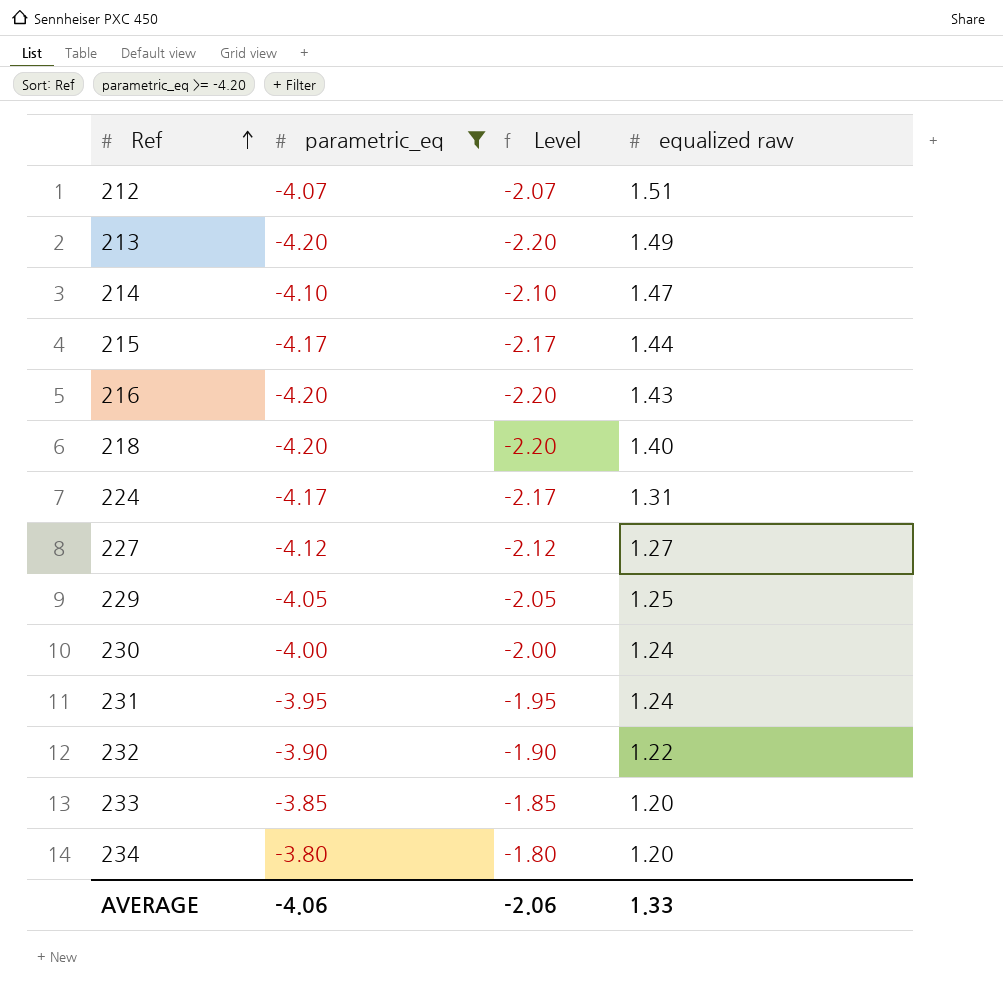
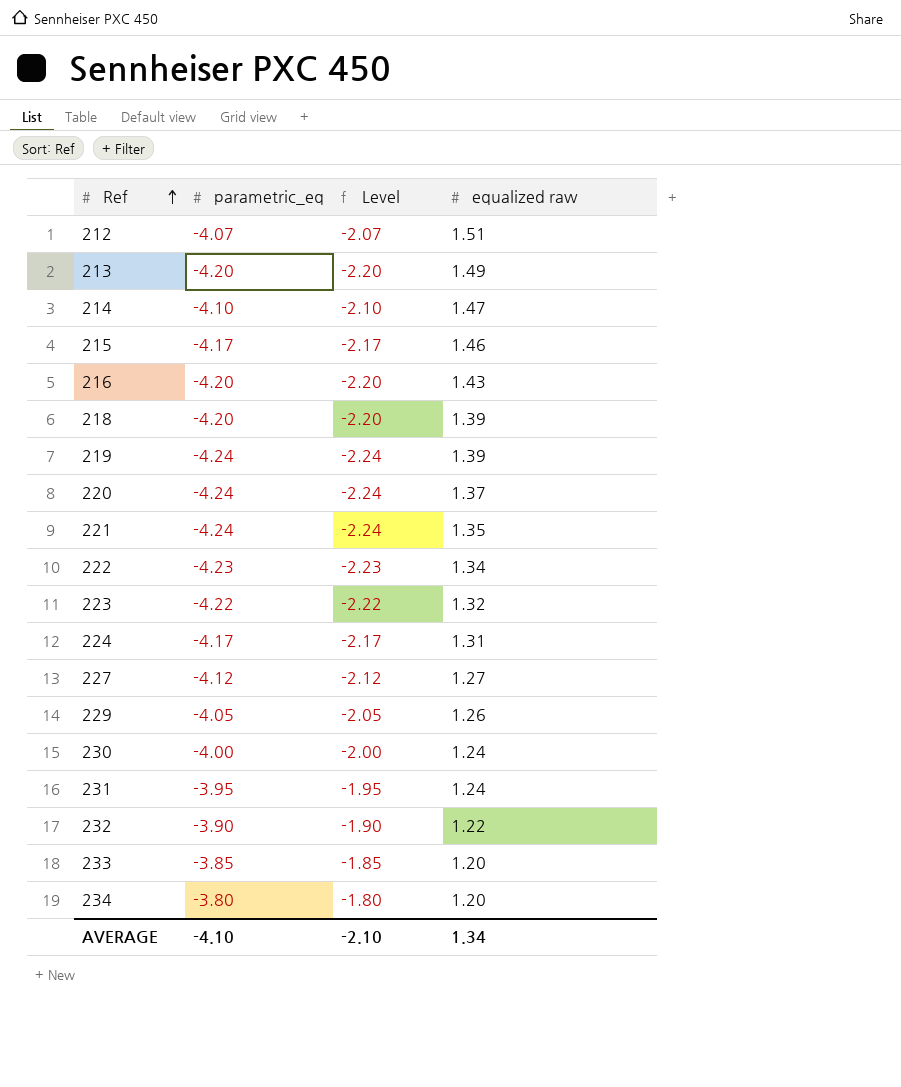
filter: parametric_eq >= -4.20 -> none
215 | equalized raw: 1.44 -> 1.46
218 | equalized raw: 1.40 -> 1.39
229 | equalized raw: 1.25 -> 1.26
AVERAGE | parametric_eq: -4.06 -> -4.10
AVERAGE | Level: -2.06 -> -2.10
AVERAGE | equalized raw: 1.33 -> 1.34

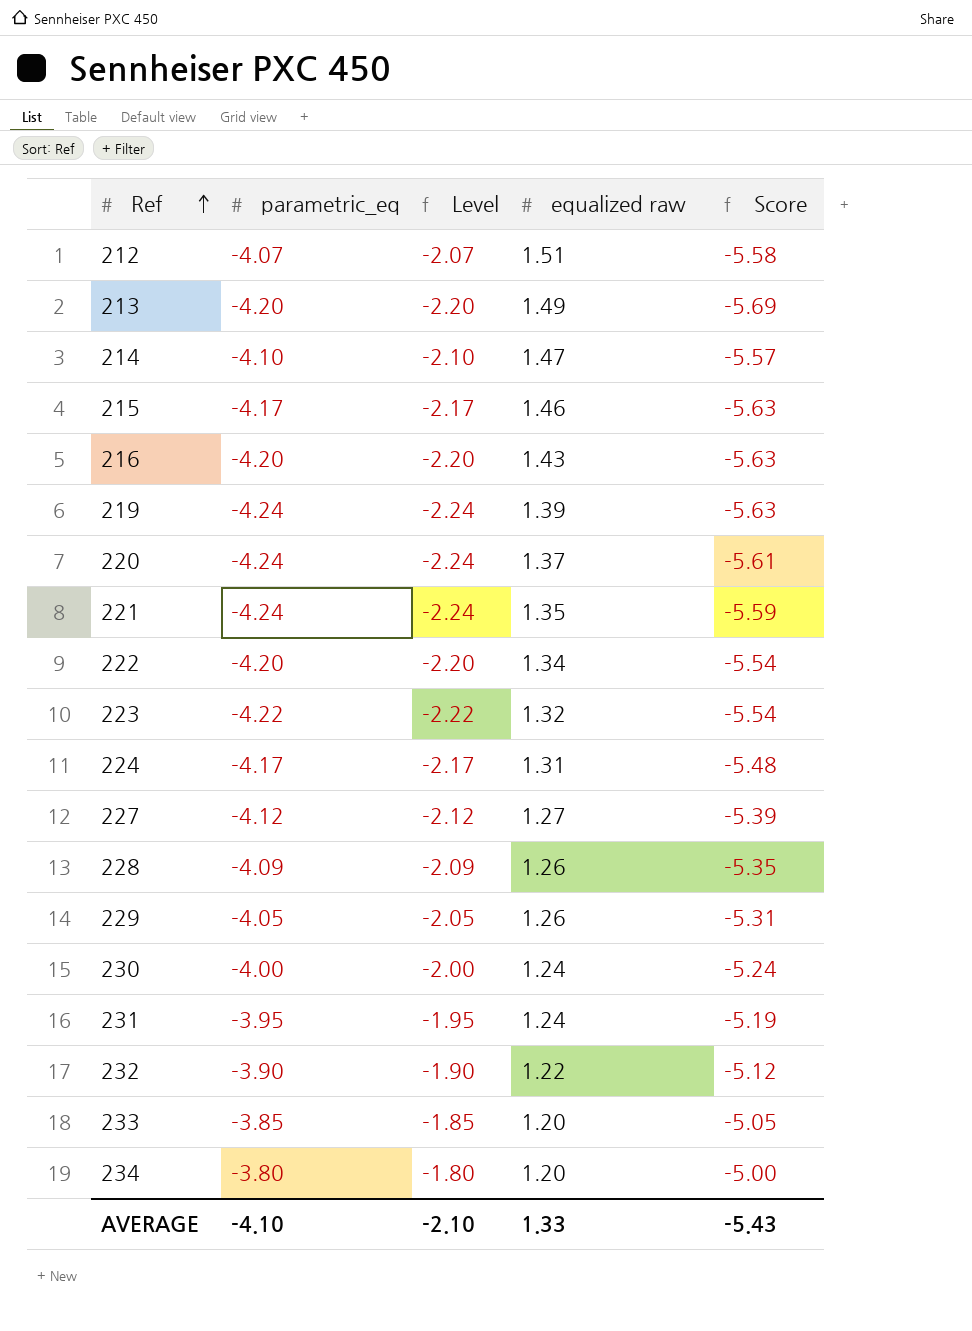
column Score | formula: none -> [parametric_eq] - [equalized raw]
row 218: -4.20 | -2.20 | 1.39 -> none
222 | parametric_eq: -4.23 -> -4.20
222 | Level: -2.23 -> -2.20
row 228: none -> -4.09 | -2.09 | 1.26 | -5.35
AVERAGE | equalized raw: 1.34 -> 1.33

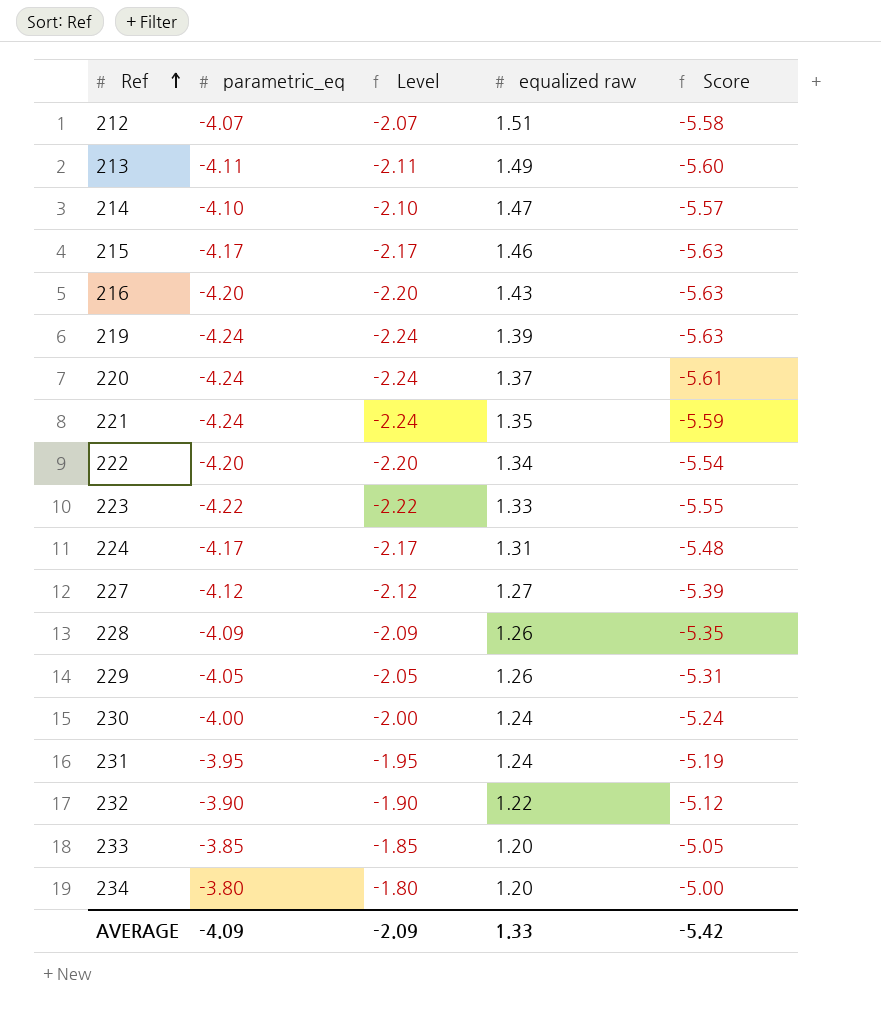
213 | parametric_eq: -4.20 -> -4.11
213 | Level: -2.20 -> -2.11
213 | Score: -5.69 -> -5.60
223 | equalized raw: 1.32 -> 1.33
223 | Score: -5.54 -> -5.55
AVERAGE | parametric_eq: -4.10 -> -4.09
AVERAGE | Level: -2.10 -> -2.09
AVERAGE | Score: -5.43 -> -5.42

